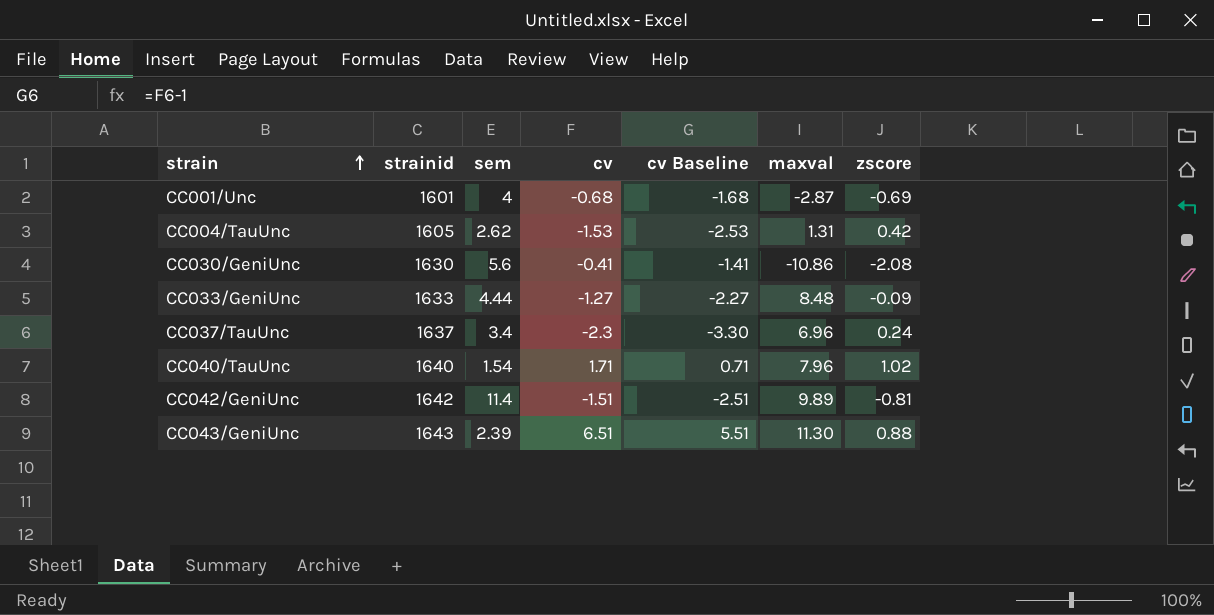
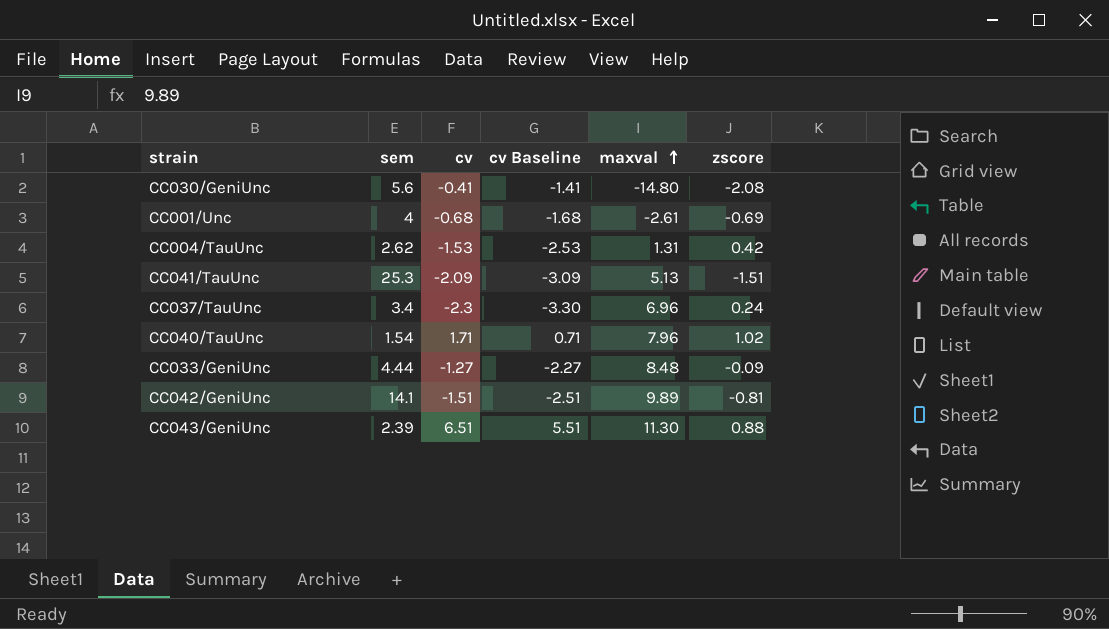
row order: strain ascending -> maxval ascending
column strainid | position: 2 -> none
CC030/GeniUnc | maxval: -10.86 -> -14.80
CC001/Unc | maxval: -2.87 -> -2.61
row CC041/TauUnc: none -> 25.3 | -2.09 | -3.09 | 5.13 | -1.51
CC042/GeniUnc | sem: 11.4 -> 14.1

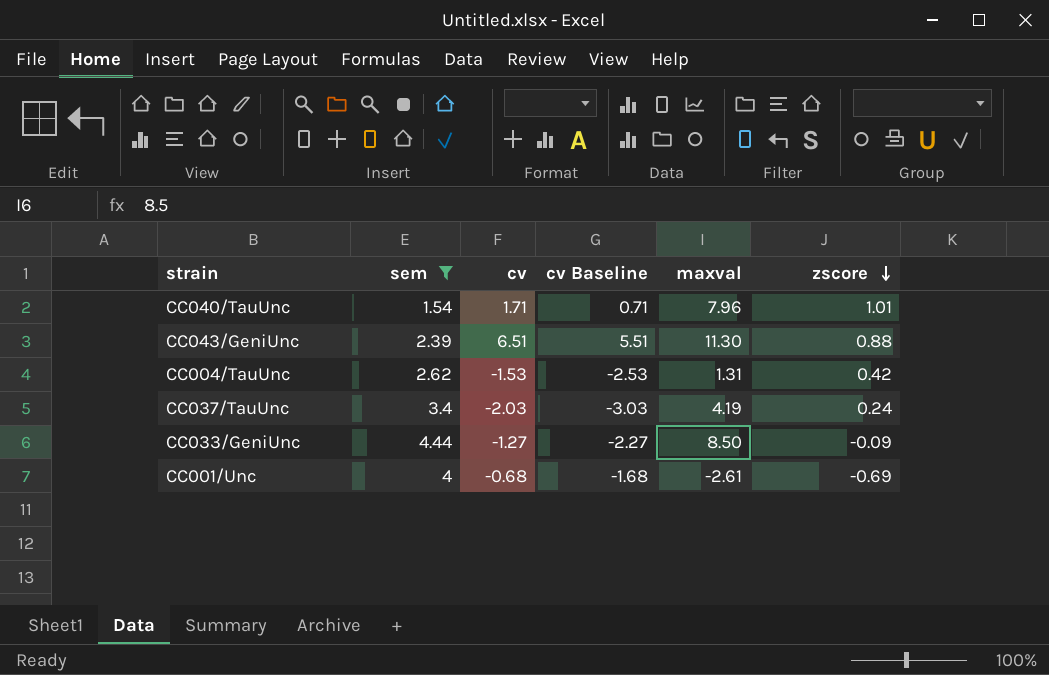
filter: none -> sem <= 4.44
row order: maxval ascending -> zscore descending
CC040/TauUnc | zscore: 1.02 -> 1.01
CC037/TauUnc | cv: -2.3 -> -2.03
CC037/TauUnc | cv Baseline: -3.30 -> -3.03
CC037/TauUnc | maxval: 6.96 -> 4.19
CC033/GeniUnc | maxval: 8.48 -> 8.50

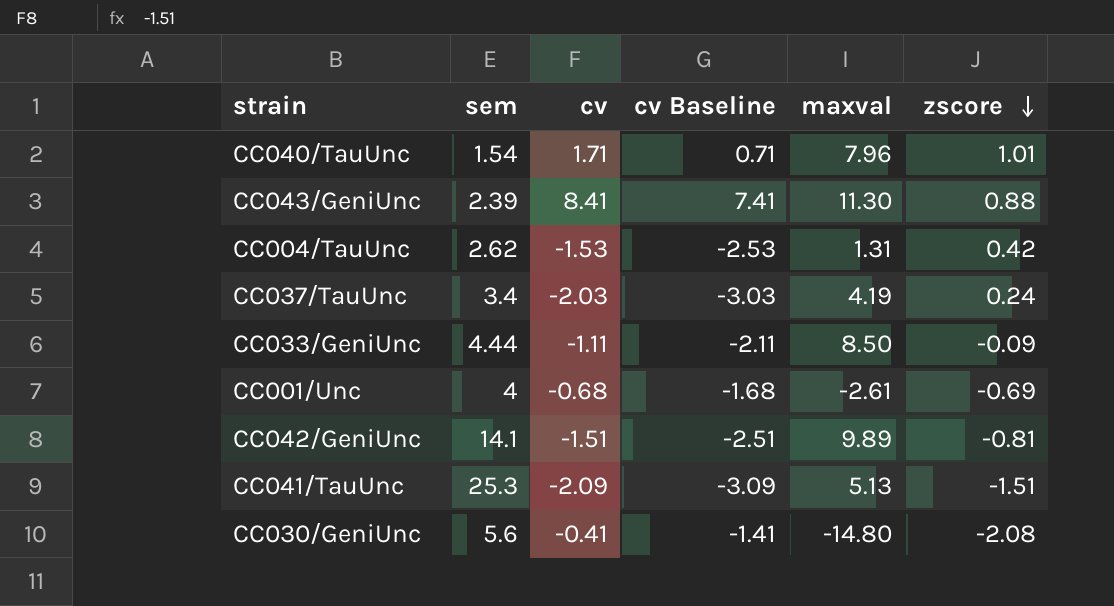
filter: sem <= 4.44 -> none
CC043/GeniUnc | cv: 6.51 -> 8.41
CC043/GeniUnc | cv Baseline: 5.51 -> 7.41
CC033/GeniUnc | cv: -1.27 -> -1.11
CC033/GeniUnc | cv Baseline: -2.27 -> -2.11

